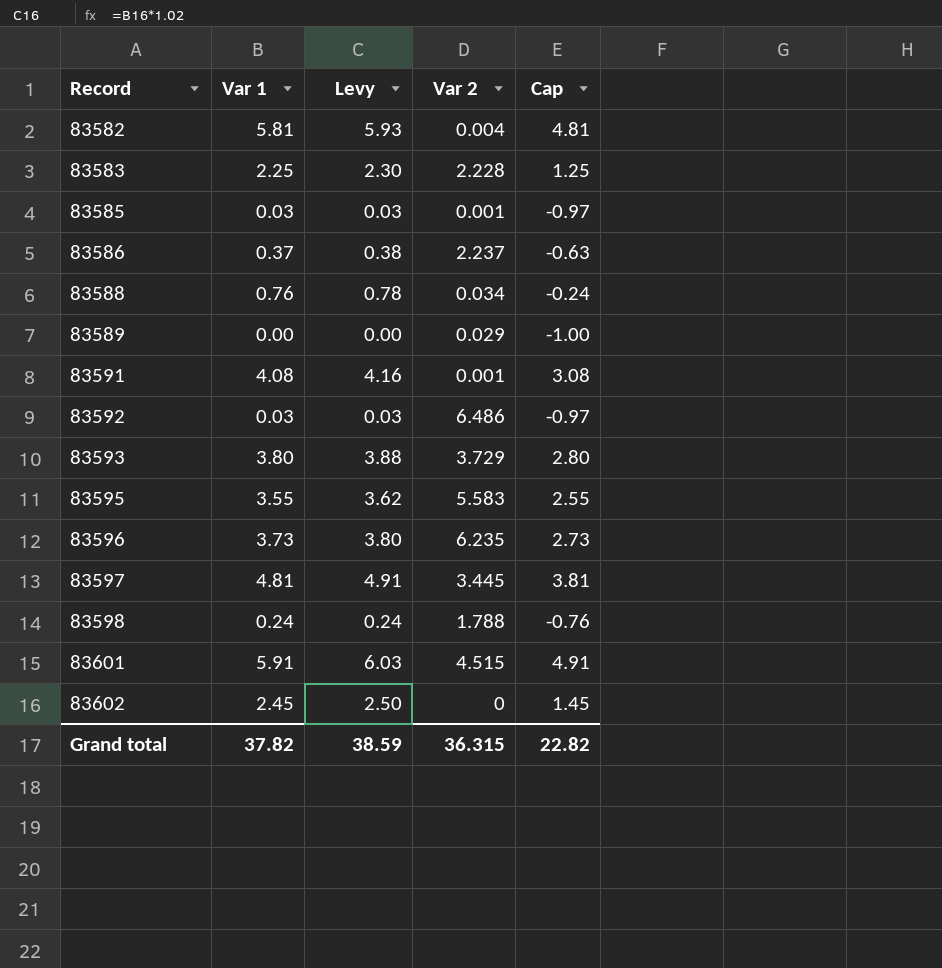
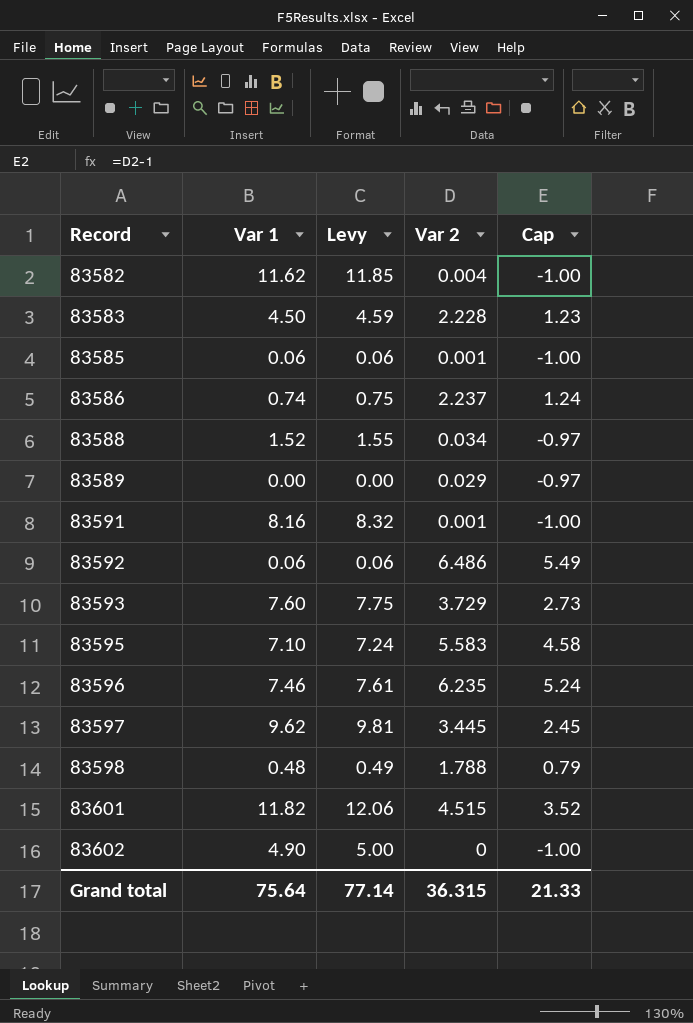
column Cap | formula: [Var 1] - 1 -> [Var 2] - 1
83582 | Var 1: 5.81 -> 11.62
83582 | Levy: 5.93 -> 11.85
83583 | Var 1: 2.25 -> 4.50
83583 | Levy: 2.30 -> 4.59
83585 | Var 1: 0.03 -> 0.06
83585 | Levy: 0.03 -> 0.06
83586 | Var 1: 0.37 -> 0.74
83586 | Levy: 0.38 -> 0.75
83588 | Var 1: 0.76 -> 1.52
83588 | Levy: 0.78 -> 1.55
83591 | Var 1: 4.08 -> 8.16
83591 | Levy: 4.16 -> 8.32
83592 | Var 1: 0.03 -> 0.06
83592 | Levy: 0.03 -> 0.06
83593 | Var 1: 3.80 -> 7.60
83593 | Levy: 3.88 -> 7.75
83595 | Var 1: 3.55 -> 7.10
83595 | Levy: 3.62 -> 7.24
83596 | Var 1: 3.73 -> 7.46
83596 | Levy: 3.80 -> 7.61
83597 | Var 1: 4.81 -> 9.62
83597 | Levy: 4.91 -> 9.81
83598 | Var 1: 0.24 -> 0.48
83598 | Levy: 0.24 -> 0.49
83601 | Var 1: 5.91 -> 11.82
83601 | Levy: 6.03 -> 12.06
83602 | Var 1: 2.45 -> 4.90
83602 | Levy: 2.50 -> 5.00
Grand total | Var 1: 37.82 -> 75.64
Grand total | Levy: 38.59 -> 77.14
Grand total | Cap: 22.82 -> 21.33

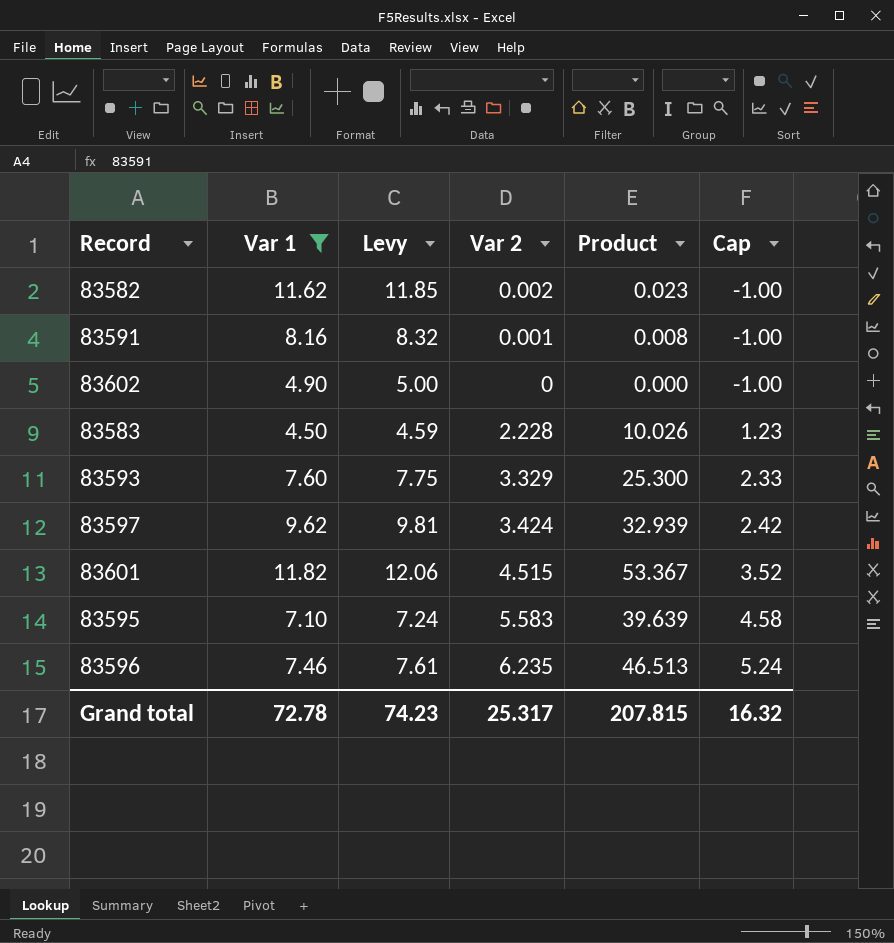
filter: none -> Var 1 >= 4.50
row order: Record ascending -> Cap ascending
column Product | formula: none -> [Var 1] * [Var 2]
83582 | Var 2: 0.004 -> 0.002
83593 | Var 2: 3.729 -> 3.329
83593 | Cap: 2.73 -> 2.33
83597 | Var 2: 3.445 -> 3.424
83597 | Cap: 2.45 -> 2.42
Grand total | Var 1: 75.64 -> 72.78
Grand total | Levy: 77.14 -> 74.23
Grand total | Var 2: 36.315 -> 25.317
Grand total | Cap: 21.33 -> 16.32

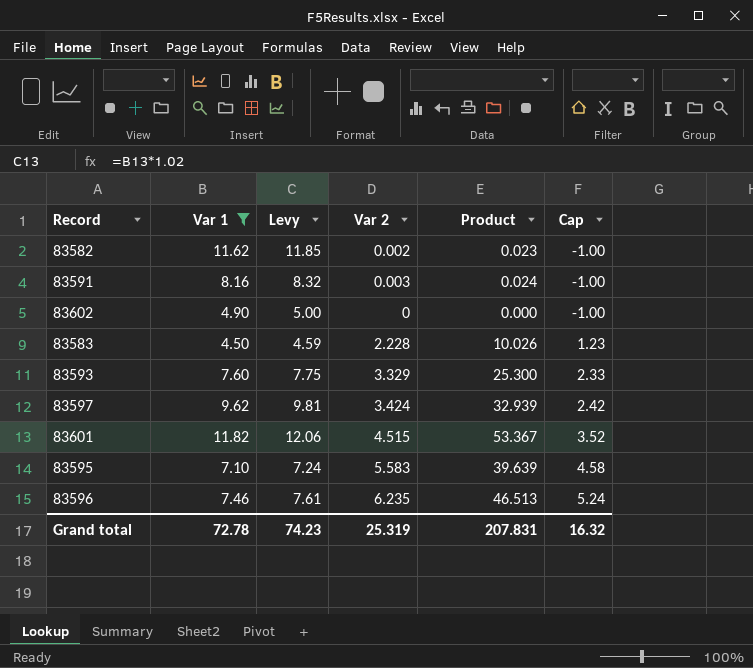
83591 | Var 2: 0.001 -> 0.003
83591 | Product: 0.008 -> 0.024
Grand total | Var 2: 25.317 -> 25.319
Grand total | Product: 207.815 -> 207.831

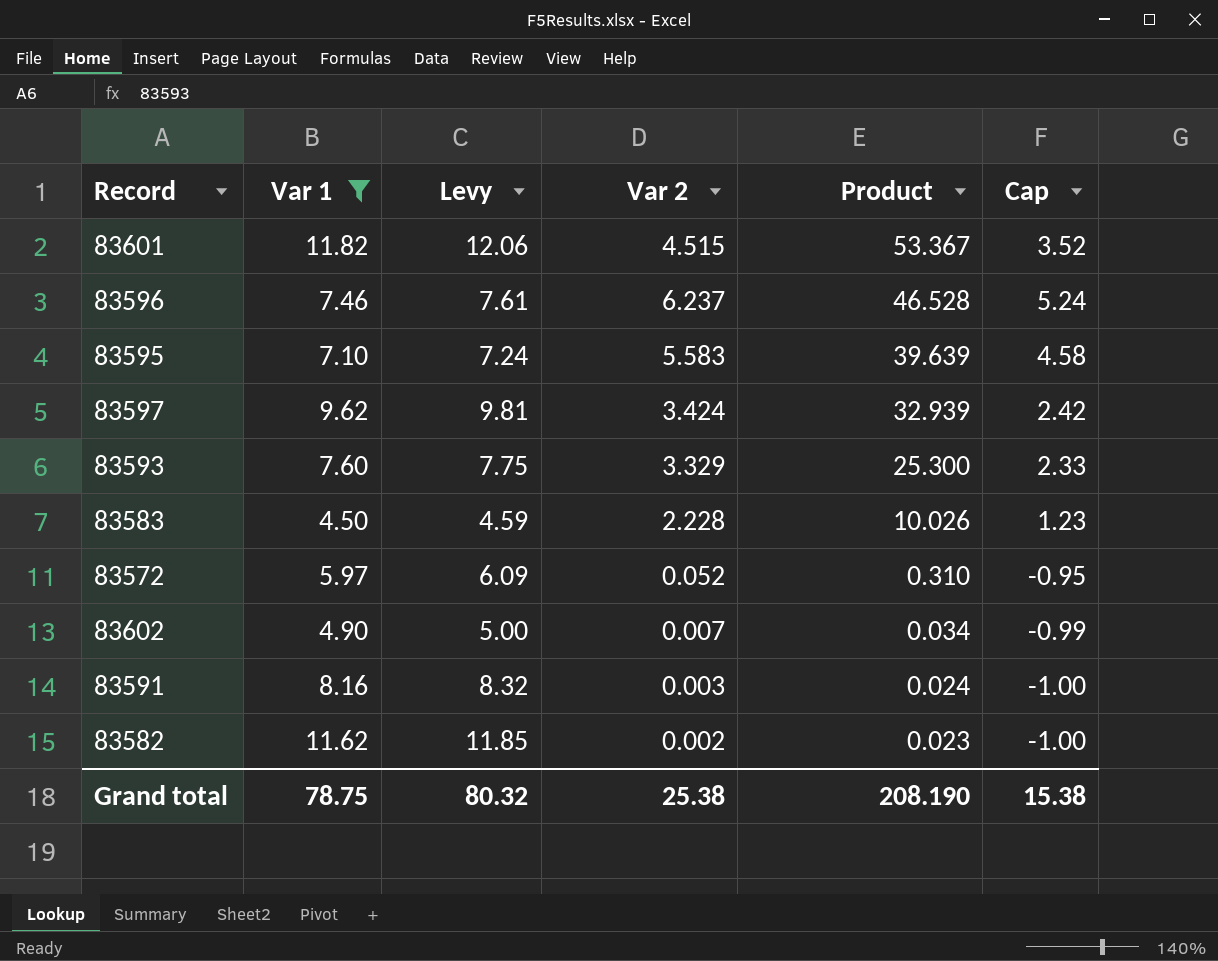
row order: Cap ascending -> Product descending
83596 | Var 2: 6.235 -> 6.237
83596 | Product: 46.513 -> 46.528
row 83572: none -> 5.97 | 6.09 | 0.052 | 0.310 | -0.95
83602 | Var 2: 0 -> 0.007
83602 | Product: 0.000 -> 0.034
83602 | Cap: -1.00 -> -0.99
Grand total | Var 1: 72.78 -> 78.75
Grand total | Levy: 74.23 -> 80.32
Grand total | Var 2: 25.319 -> 25.38
Grand total | Product: 207.831 -> 208.190
Grand total | Cap: 16.32 -> 15.38

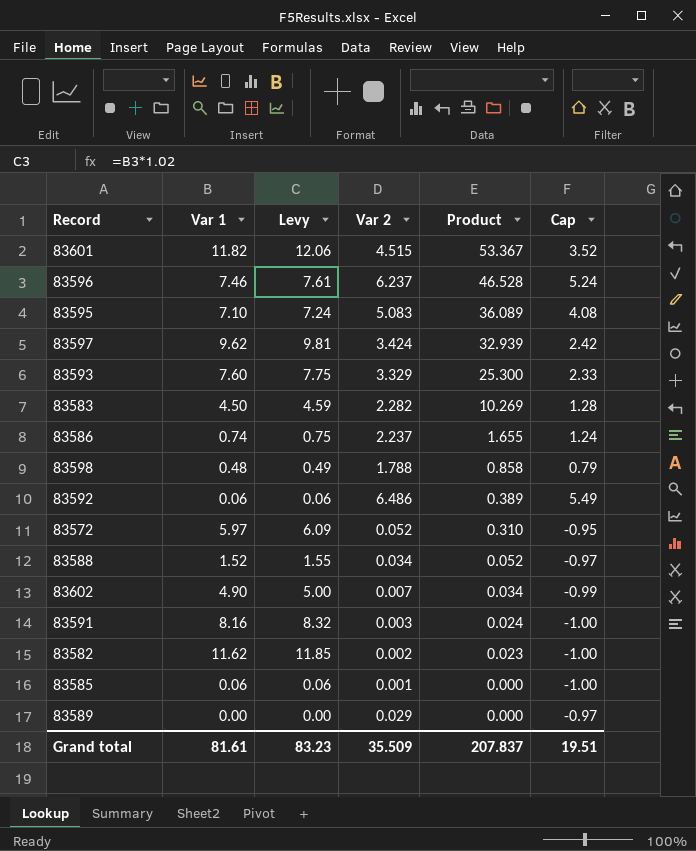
filter: Var 1 >= 4.50 -> none
83595 | Var 2: 5.583 -> 5.083
83595 | Product: 39.639 -> 36.089
83595 | Cap: 4.58 -> 4.08
83583 | Var 2: 2.228 -> 2.282
83583 | Product: 10.026 -> 10.269
83583 | Cap: 1.23 -> 1.28
Grand total | Var 1: 78.75 -> 81.61
Grand total | Levy: 80.32 -> 83.23
Grand total | Var 2: 25.38 -> 35.509
Grand total | Product: 208.190 -> 207.837
Grand total | Cap: 15.38 -> 19.51

